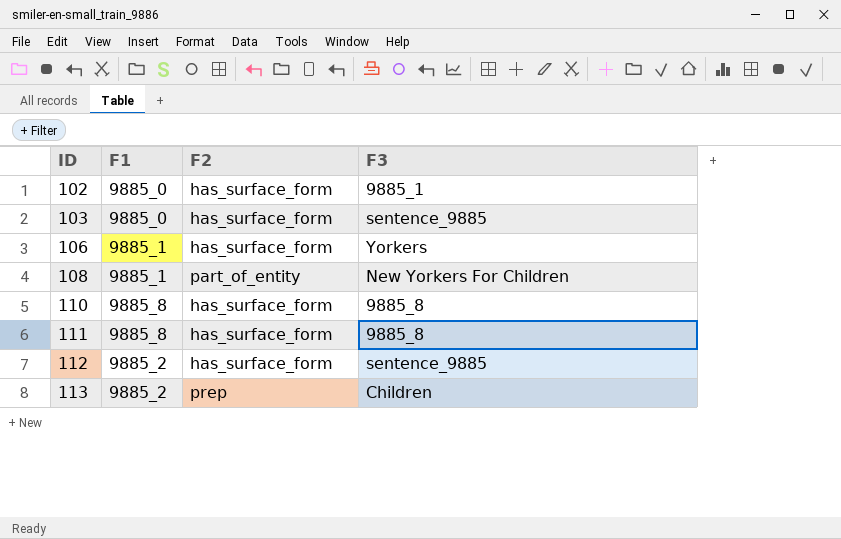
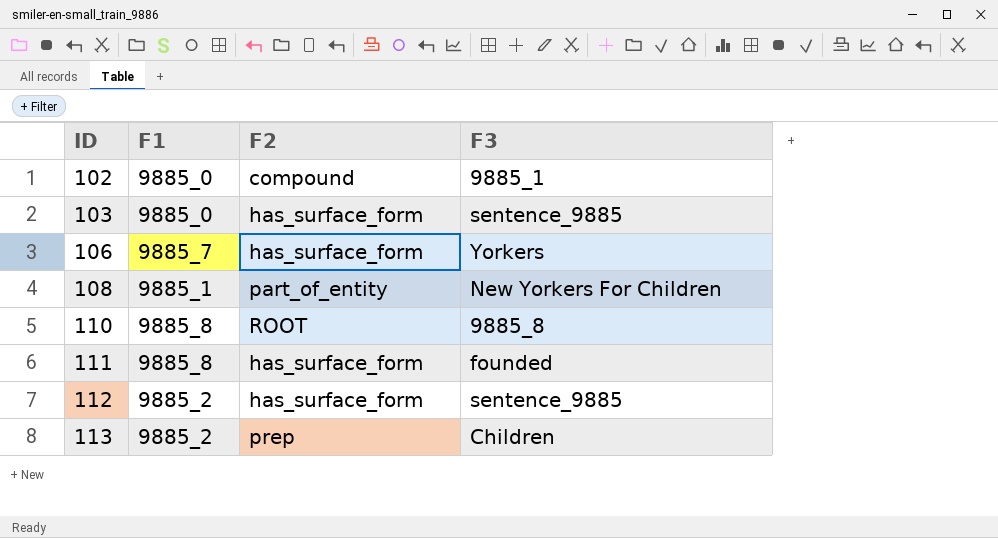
102 | F2: has_surface_form -> compound
106 | F1: 9885_1 -> 9885_7
110 | F2: has_surface_form -> ROOT
111 | F3: 9885_8 -> founded

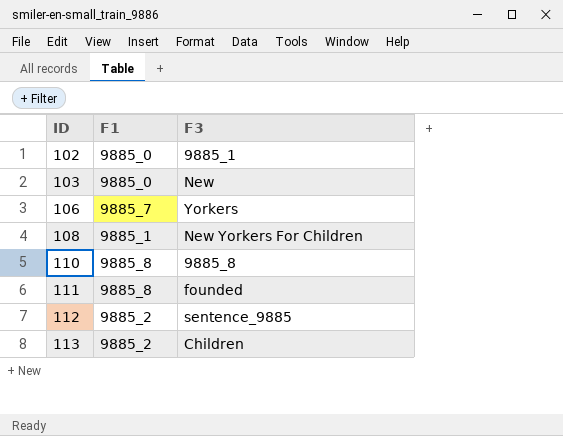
column F2 | position: 3 -> none
103 | F3: sentence_9885 -> New

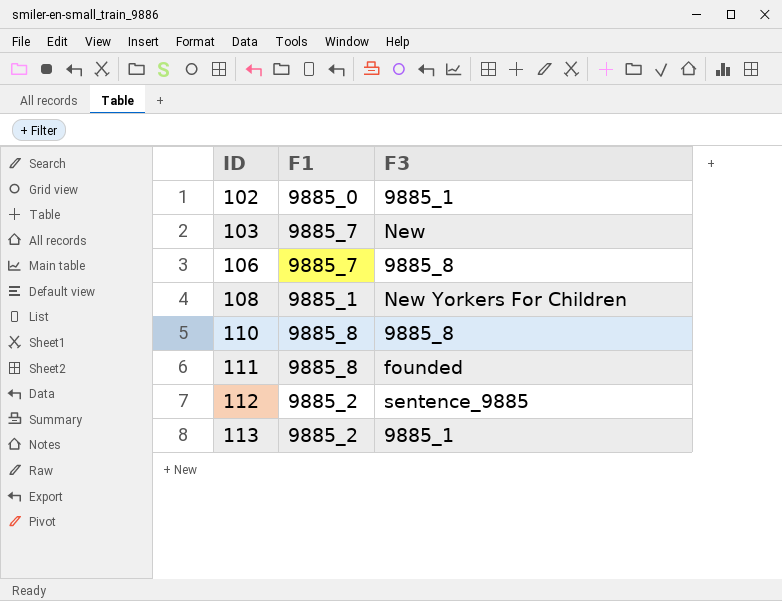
103 | F1: 9885_0 -> 9885_7
106 | F3: Yorkers -> 9885_8
113 | F3: Children -> 9885_1

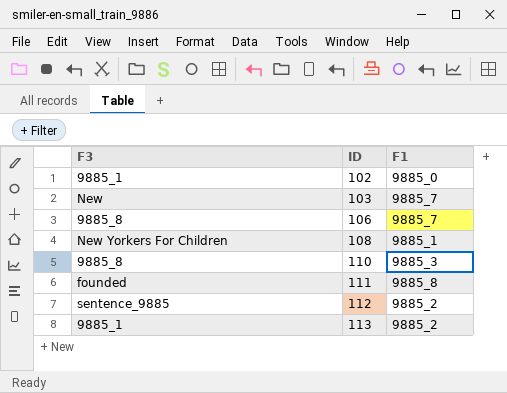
column F3 | position: 3 -> 1
110 | F1: 9885_8 -> 9885_3

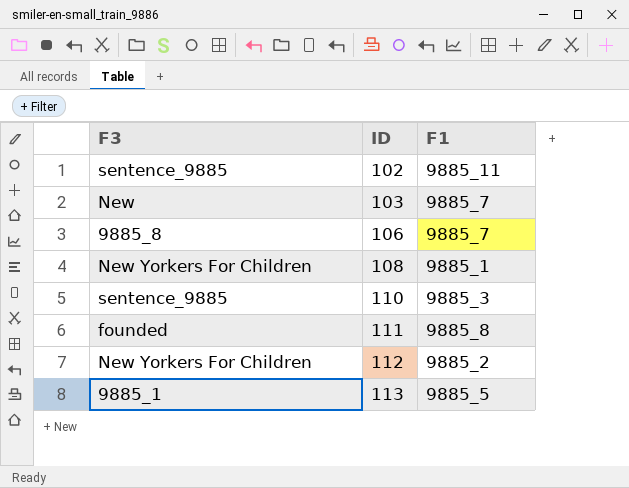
102 | F3: 9885_1 -> sentence_9885
102 | F1: 9885_0 -> 9885_11
110 | F3: 9885_8 -> sentence_9885
112 | F3: sentence_9885 -> New Yorkers For Children
113 | F1: 9885_2 -> 9885_5

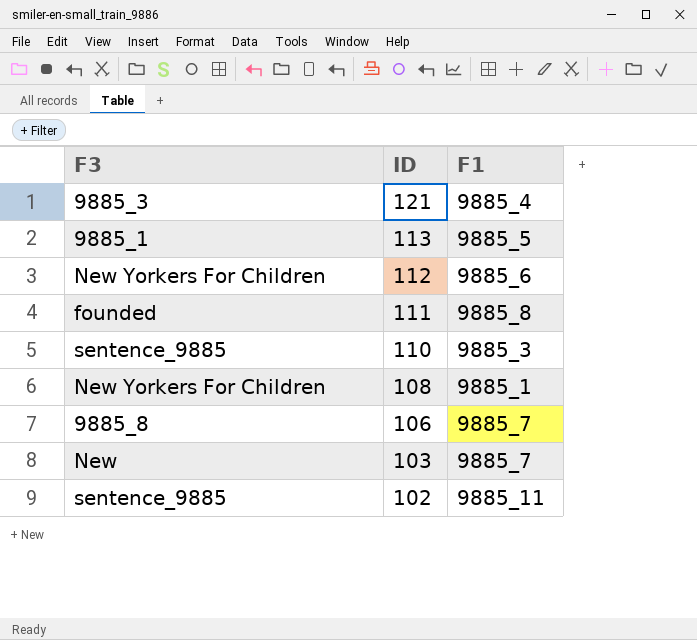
row order: ID ascending -> ID descending
row 121: none -> 9885_3 | 9885_4
112 | F1: 9885_2 -> 9885_6

